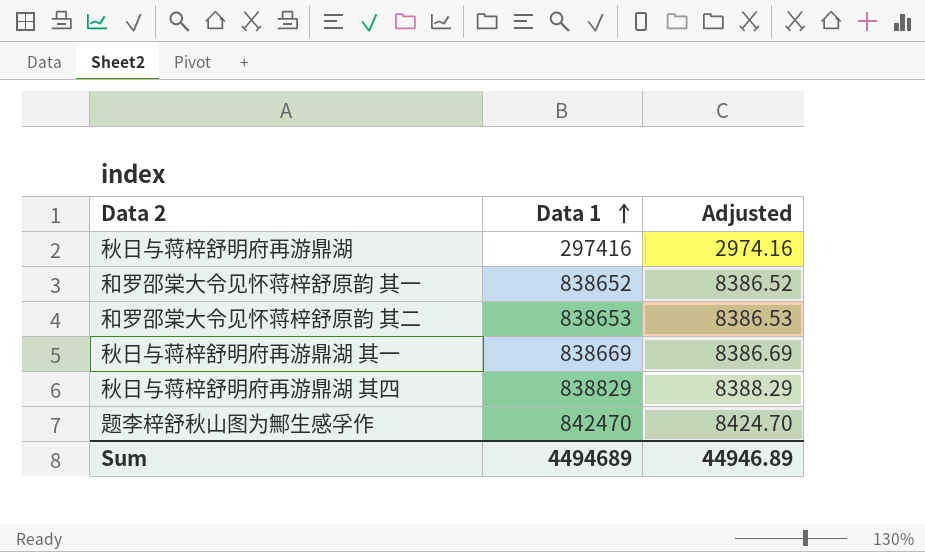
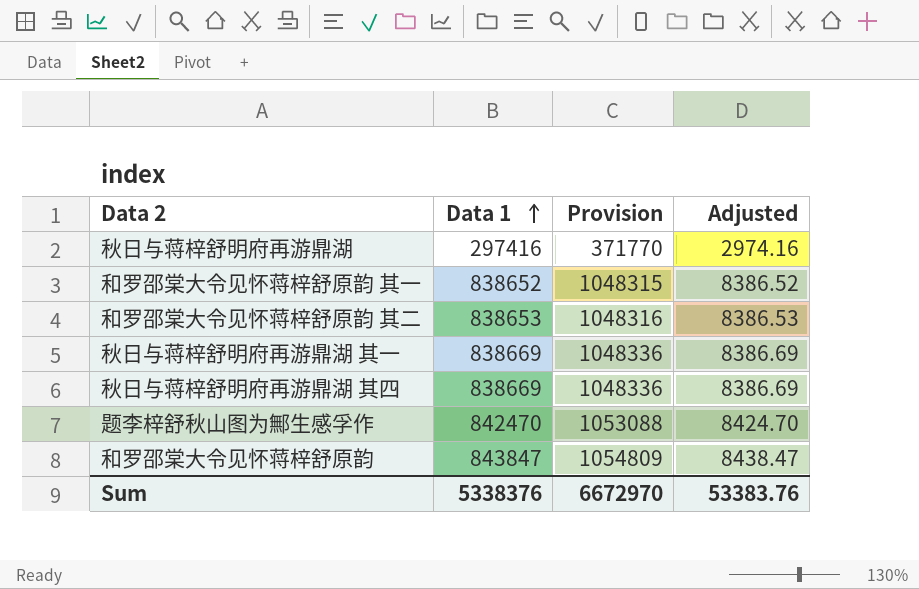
column Provision | formula: none -> [Data 1] * 1.25
秋日与蒋梓舒明府再游鼎湖 其四 | Data 1: 838829 -> 838669
秋日与蒋梓舒明府再游鼎湖 其四 | Adjusted: 8388.29 -> 8386.69
row 和罗邵棠大令见怀蒋梓舒原韵: none -> 843847 | 1054809 | 8438.47
Sum | Data 1: 4494689 -> 5338376
Sum | Adjusted: 44946.89 -> 53383.76

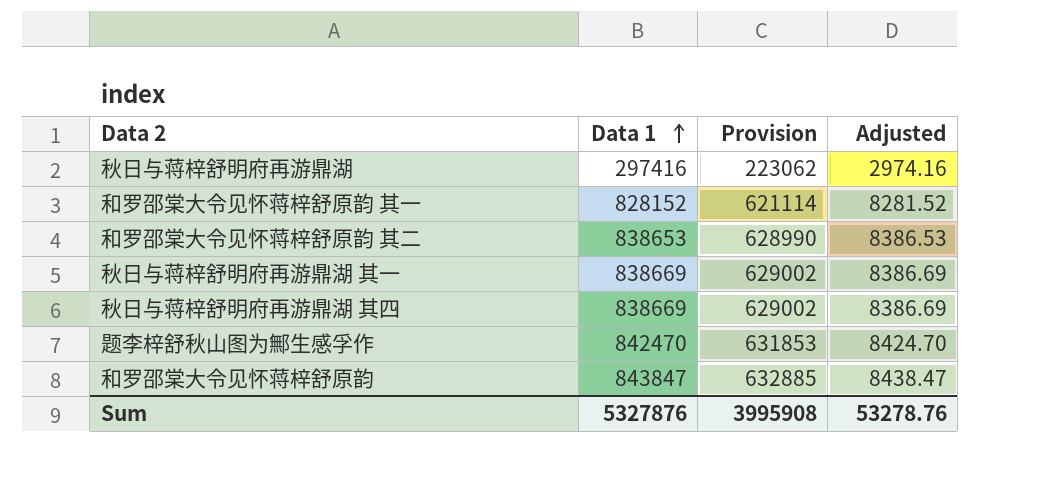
column Provision | formula: [Data 1] * 1.25 -> [Data 1] * 0.75
和罗邵棠大令见怀蒋梓舒原韵 其一 | Data 1: 838652 -> 828152
和罗邵棠大令见怀蒋梓舒原韵 其一 | Adjusted: 8386.52 -> 8281.52
Sum | Data 1: 5338376 -> 5327876
Sum | Provision: 6672970 -> 3995908
Sum | Adjusted: 53383.76 -> 53278.76

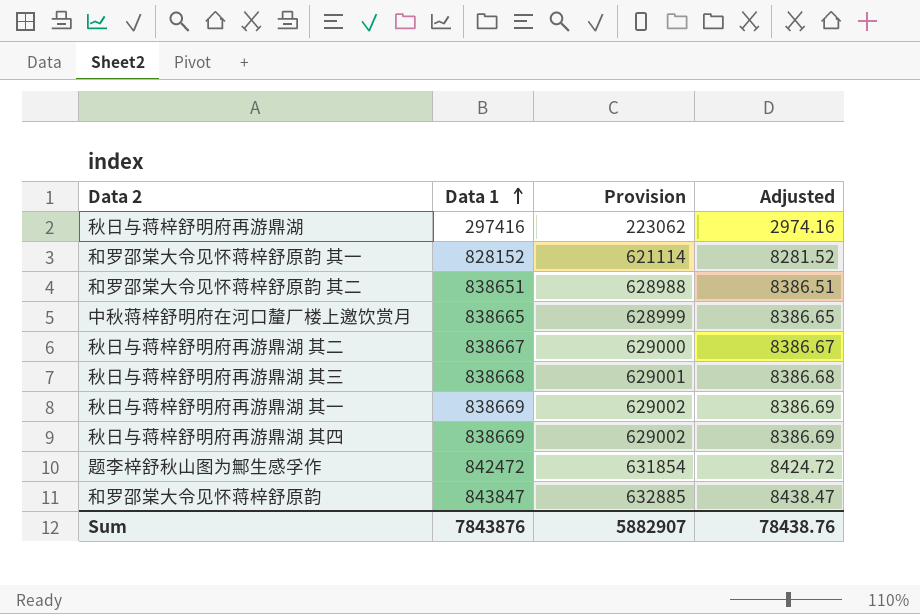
和罗邵棠大令见怀蒋梓舒原韵 其二 | Data 1: 838653 -> 838651
和罗邵棠大令见怀蒋梓舒原韵 其二 | Provision: 628990 -> 628988
和罗邵棠大令见怀蒋梓舒原韵 其二 | Adjusted: 8386.53 -> 8386.51
row 中秋蒋梓舒明府在河口釐厂楼上邀饮赏月: none -> 838665 | 628999 | 8386.65
row 秋日与蒋梓舒明府再游鼎湖 其二: none -> 838667 | 629000 | 8386.67
row 秋日与蒋梓舒明府再游鼎湖 其三: none -> 838668 | 629001 | 8386.68
题李梓舒秋山图为鄦生感孚作 | Data 1: 842470 -> 842472
题李梓舒秋山图为鄦生感孚作 | Provision: 631853 -> 631854
题李梓舒秋山图为鄦生感孚作 | Adjusted: 8424.70 -> 8424.72
Sum | Data 1: 5327876 -> 7843876
Sum | Provision: 3995908 -> 5882907
Sum | Adjusted: 53278.76 -> 78438.76

